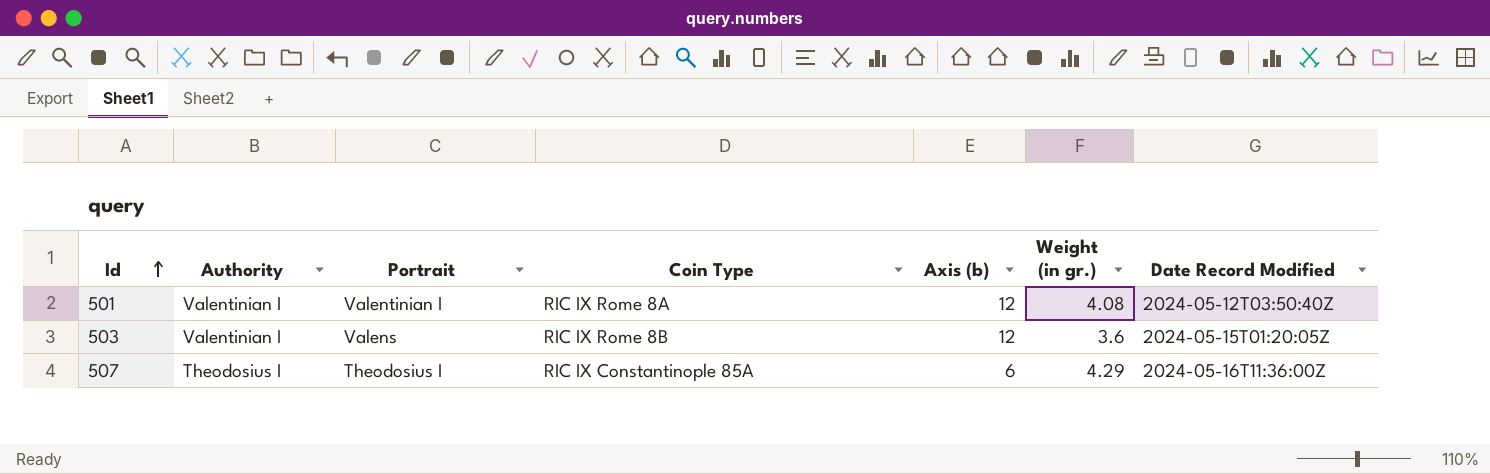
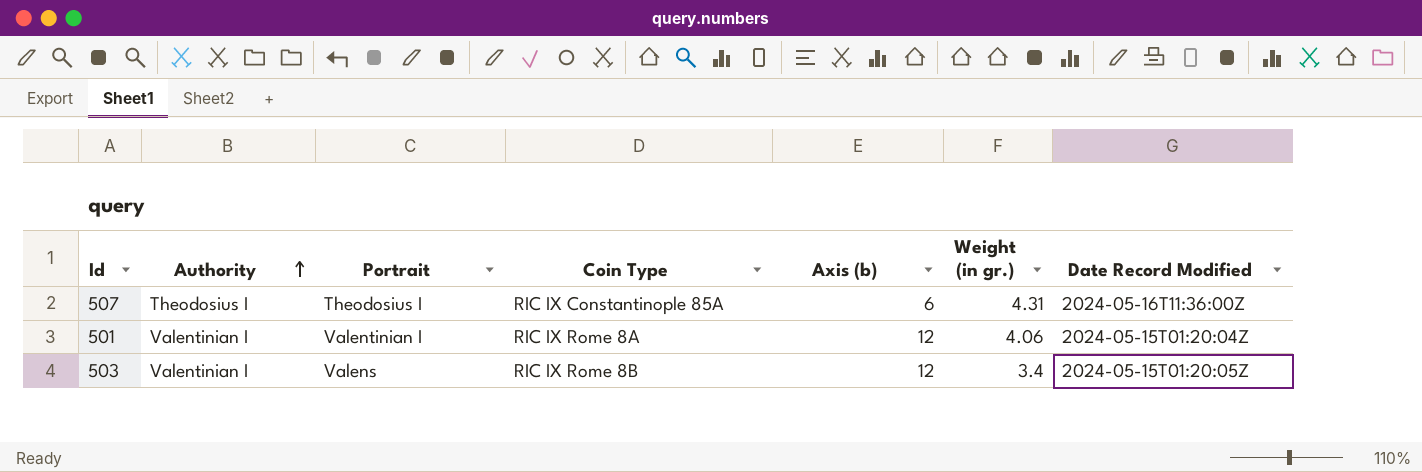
row order: Id ascending -> Authority ascending
507 | Weight (in gr.): 4.29 -> 4.31
501 | Weight (in gr.): 4.08 -> 4.06
501 | Date Record Modified: 2024-05-12T03:50:40Z -> 2024-05-15T01:20:04Z
503 | Weight (in gr.): 3.6 -> 3.4

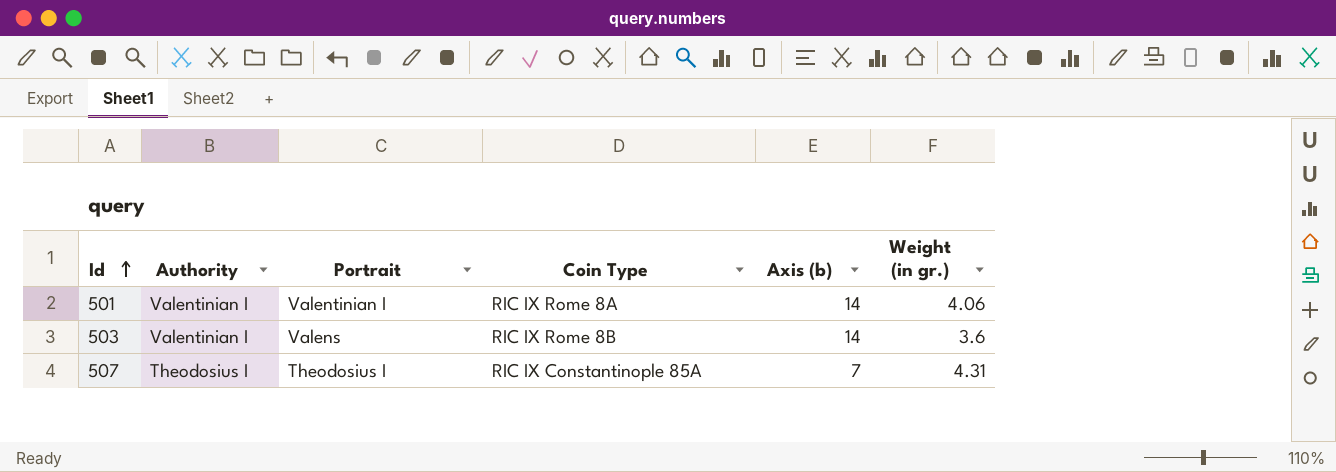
row order: Authority ascending -> Id ascending
column Date Record Modified | position: 7 -> none
501 | Axis (b): 12 -> 14
503 | Axis (b): 12 -> 14
503 | Weight (in gr.): 3.4 -> 3.6
507 | Axis (b): 6 -> 7

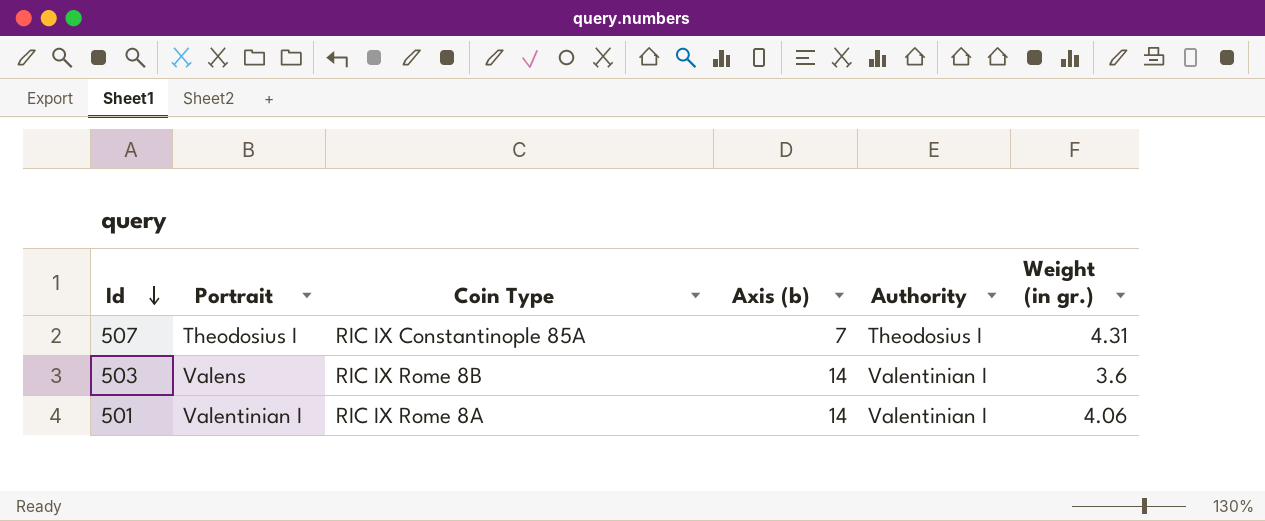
row order: Id ascending -> Id descending
column Authority | position: 2 -> 5

